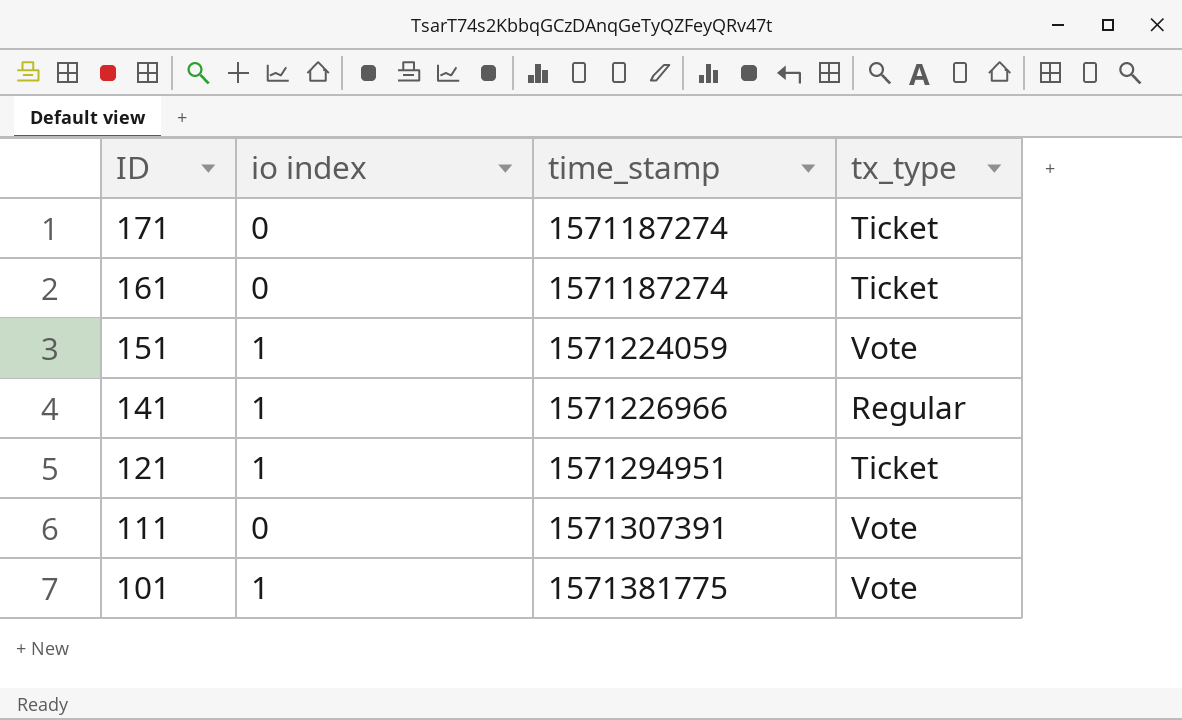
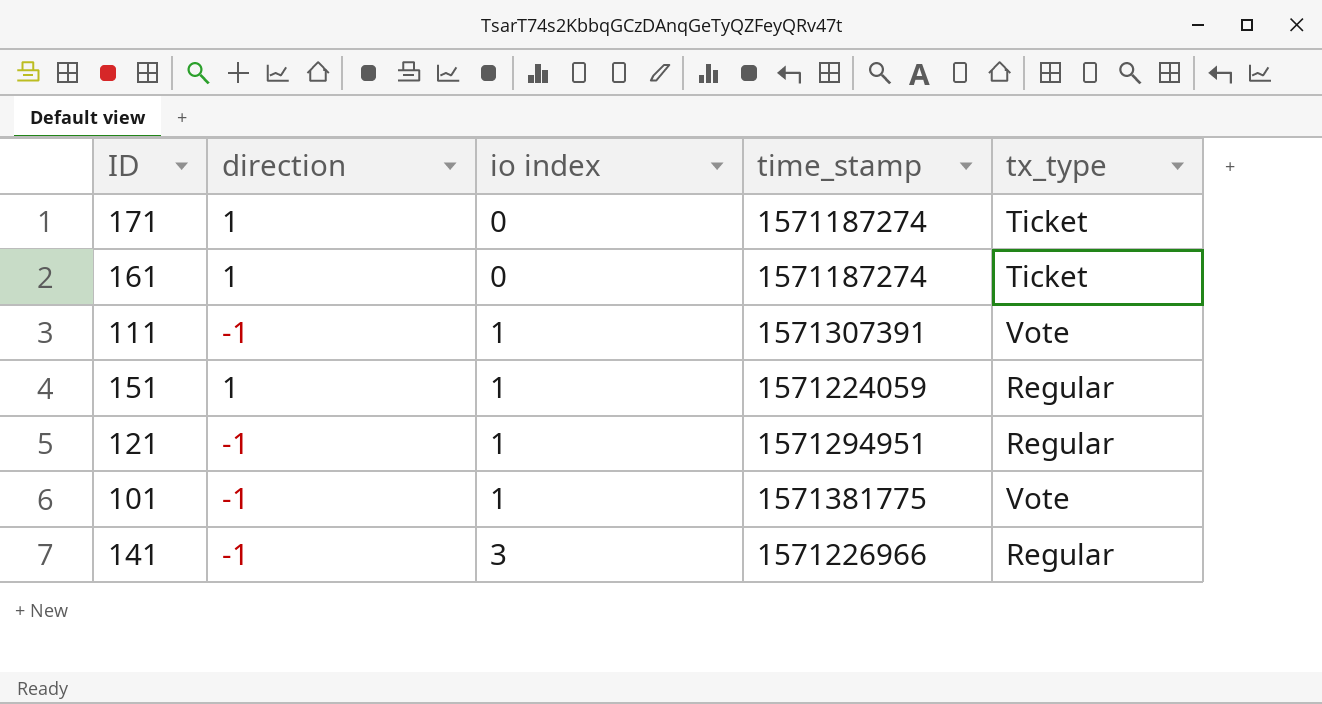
row order: ID descending -> io index ascending
column direction | position: none -> 2
111 | io index: 0 -> 1
151 | tx_type: Vote -> Regular
121 | tx_type: Ticket -> Regular
141 | io index: 1 -> 3

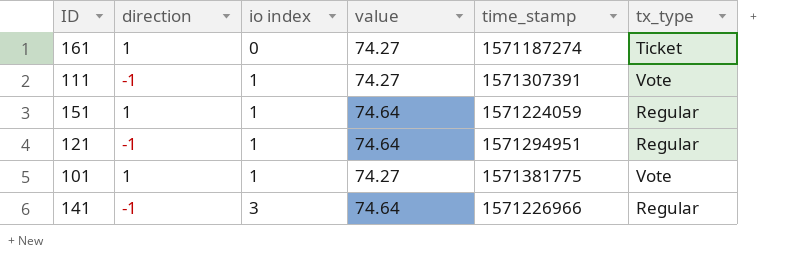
column value | position: none -> 4
row 171: 1 | 0 | 1571187274 | Ticket -> none
101 | direction: -1 -> 1

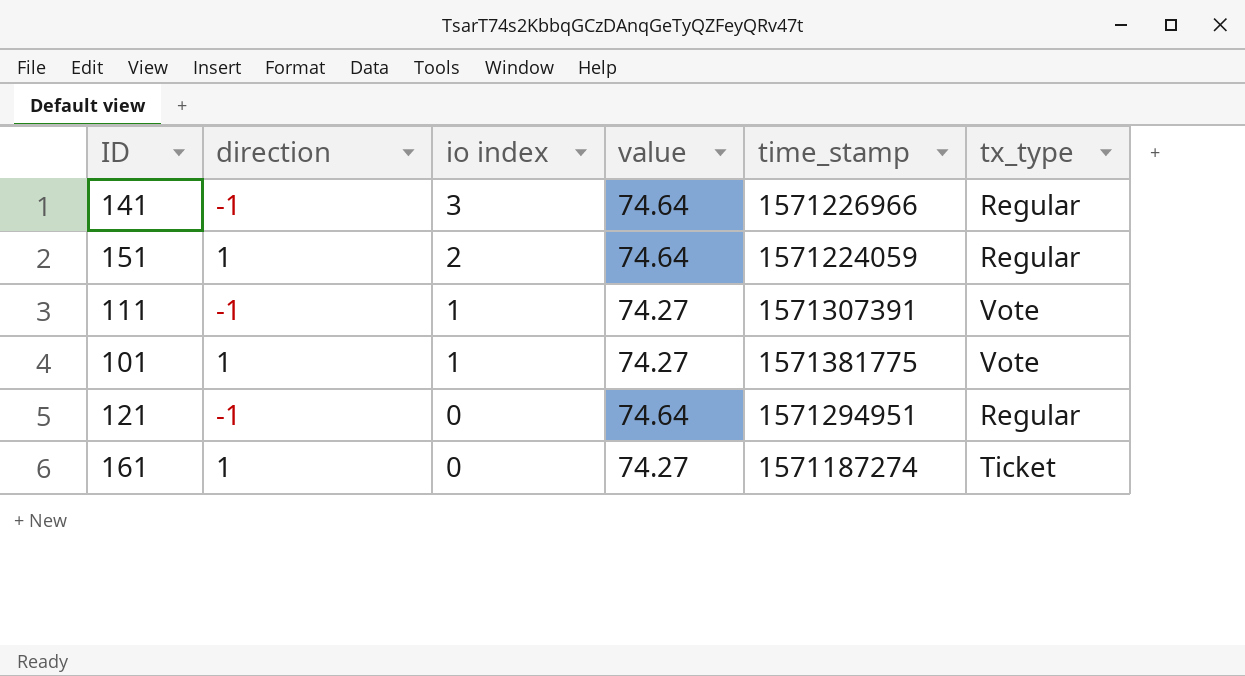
row order: io index ascending -> io index descending
151 | io index: 1 -> 2
121 | io index: 1 -> 0

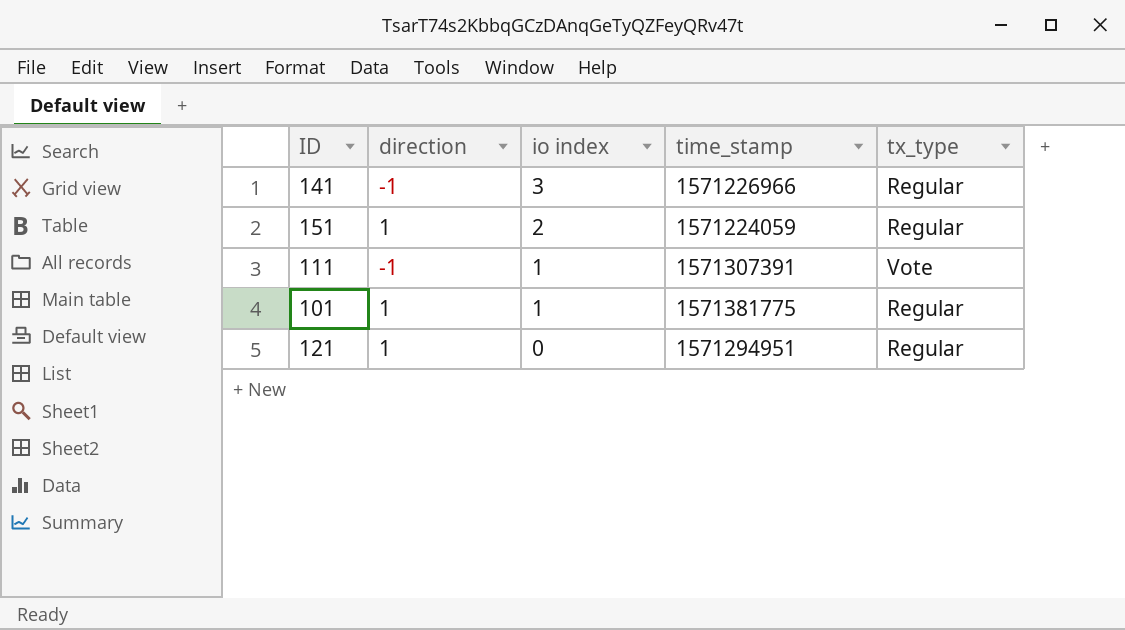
column value | position: 4 -> none
row 161: 1 | 0 | 74.27 | 1571187274 | Ticket -> none
101 | tx_type: Vote -> Regular
121 | direction: -1 -> 1

